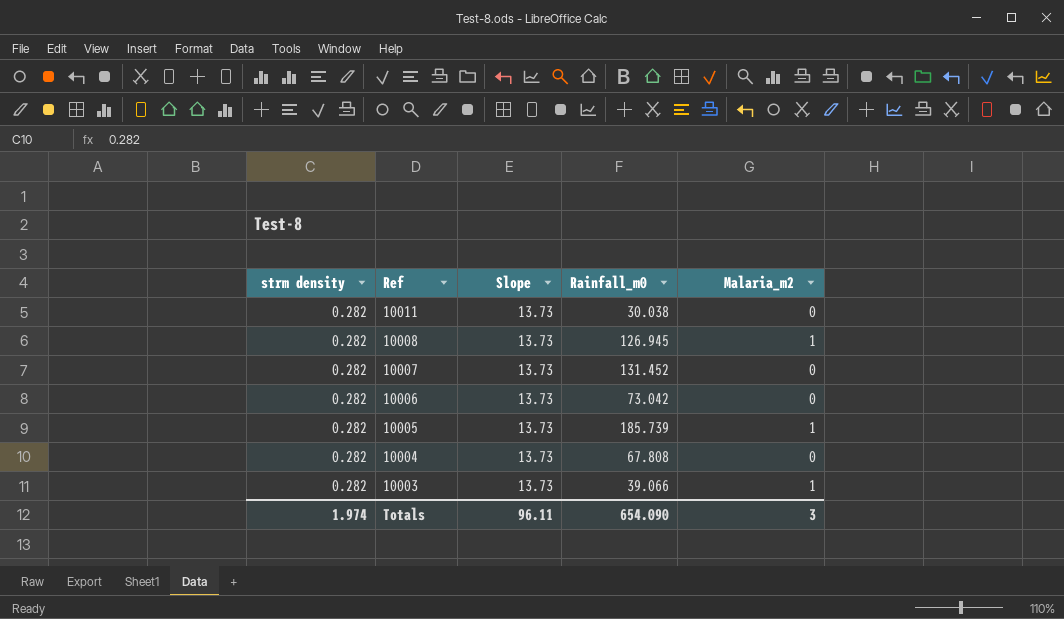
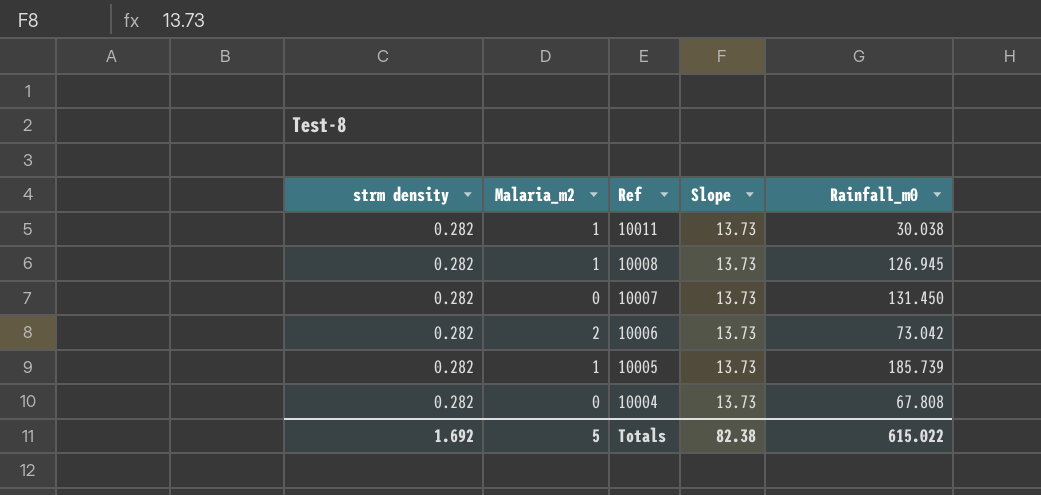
column Malaria_m2 | position: 5 -> 2
row 10003: 0.282 | 13.73 | 39.066 | 1 -> none
10011 | Malaria_m2: 0 -> 1
10007 | Rainfall_m0: 131.452 -> 131.450
10006 | Malaria_m2: 0 -> 2
Totals | strm density: 1.974 -> 1.692
Totals | Malaria_m2: 3 -> 5
Totals | Slope: 96.11 -> 82.38
Totals | Rainfall_m0: 654.090 -> 615.022

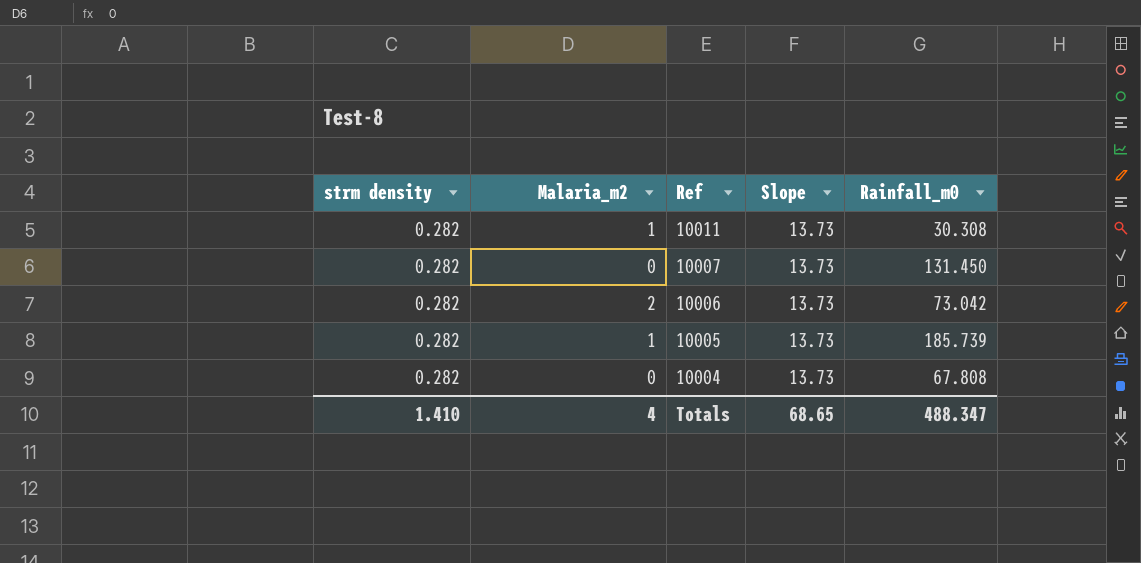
row 10008: 0.282 | 1 | 13.73 | 126.945 -> none
10011 | Rainfall_m0: 30.038 -> 30.308
Totals | strm density: 1.692 -> 1.410
Totals | Malaria_m2: 5 -> 4
Totals | Slope: 82.38 -> 68.65
Totals | Rainfall_m0: 615.022 -> 488.347

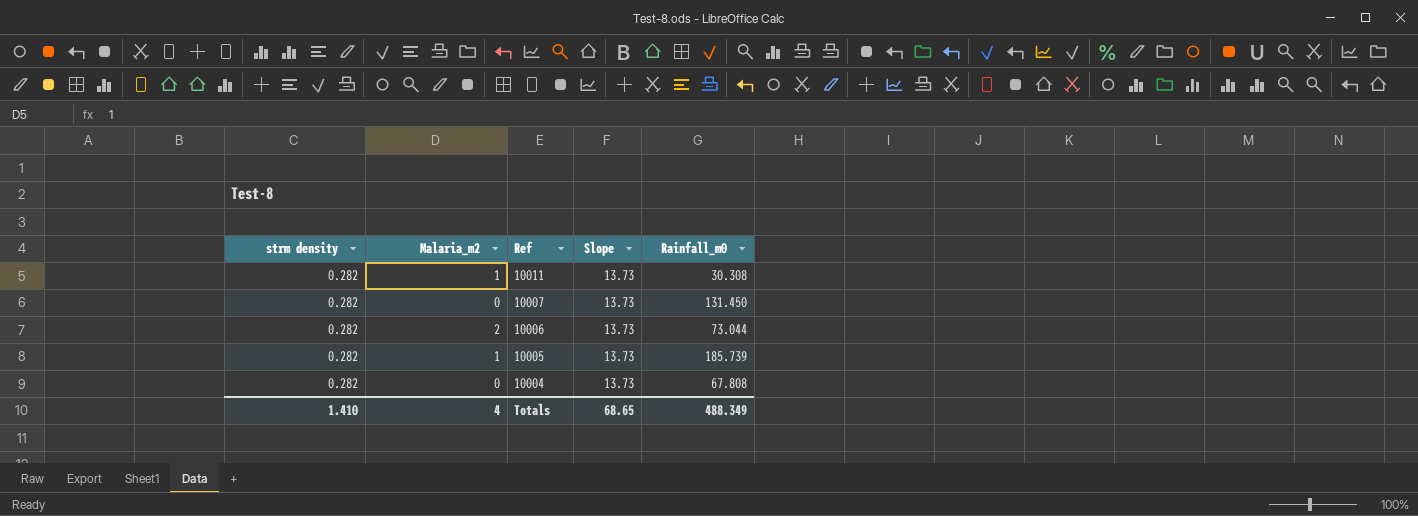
10006 | Rainfall_m0: 73.042 -> 73.044
Totals | Rainfall_m0: 488.347 -> 488.349

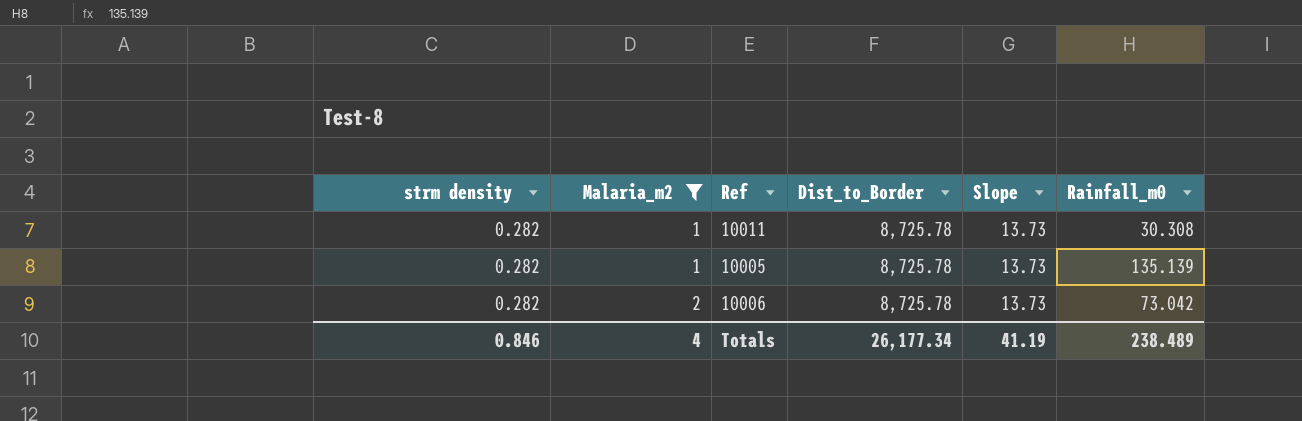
filter: none -> Malaria_m2 != 0
row order: Ref descending -> Malaria_m2 ascending
column Dist_to_Border | position: none -> 4
10005 | Rainfall_m0: 185.739 -> 135.139
10006 | Rainfall_m0: 73.044 -> 73.042
Totals | strm density: 1.410 -> 0.846
Totals | Slope: 68.65 -> 41.19
Totals | Rainfall_m0: 488.349 -> 238.489

